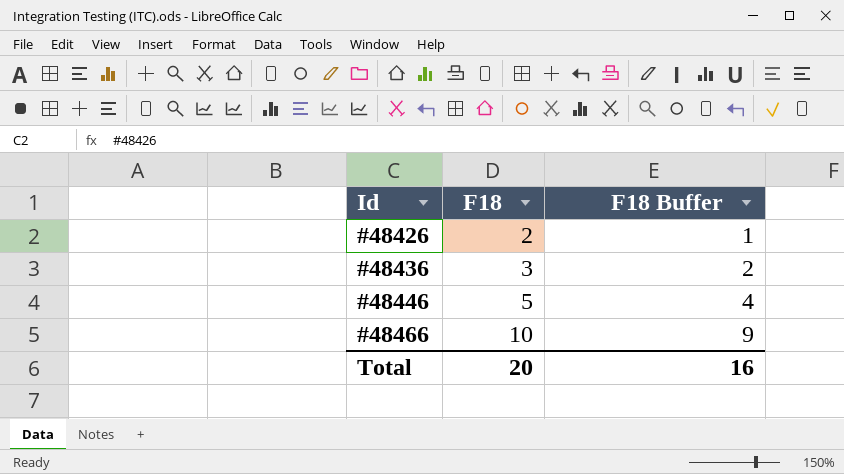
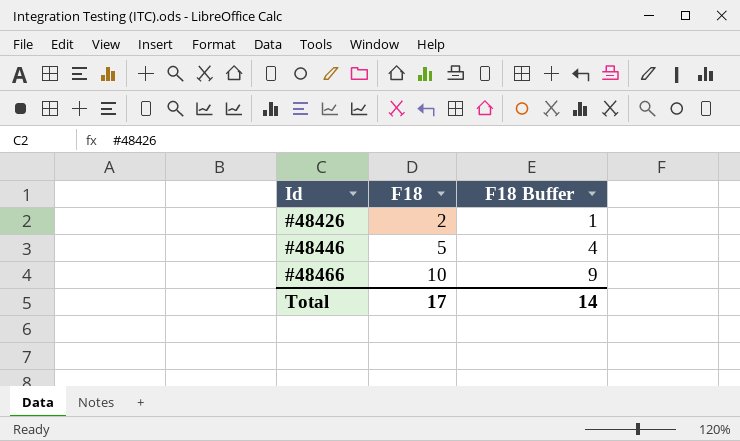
row #48436: 3 | 2 -> none
Total | F18: 20 -> 17
Total | F18 Buffer: 16 -> 14

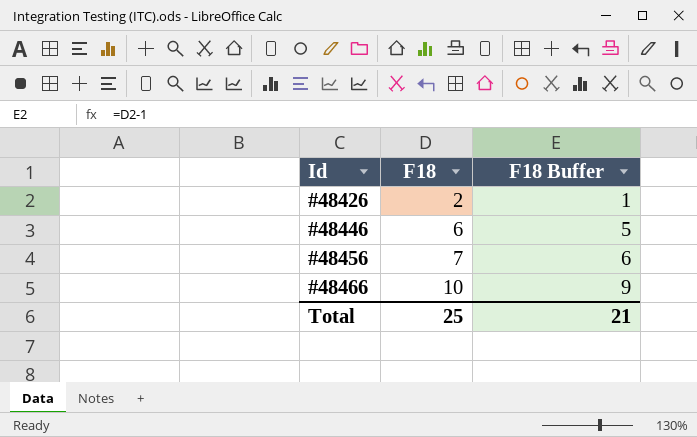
#48446 | F18: 5 -> 6
#48446 | F18 Buffer: 4 -> 5
row #48456: none -> 7 | 6
Total | F18: 17 -> 25
Total | F18 Buffer: 14 -> 21

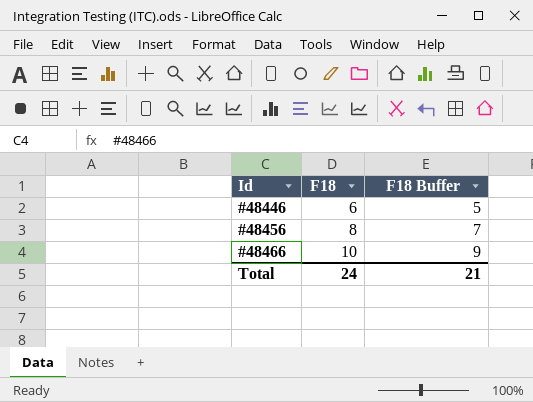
row #48426: 2 | 1 -> none
#48456 | F18: 7 -> 8
#48456 | F18 Buffer: 6 -> 7
Total | F18: 25 -> 24

